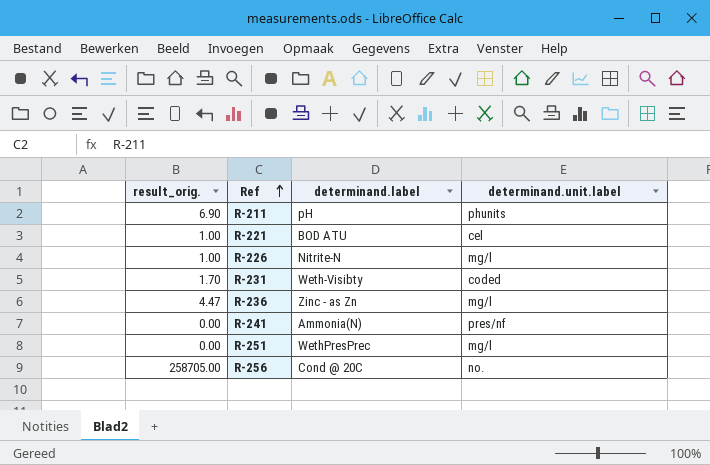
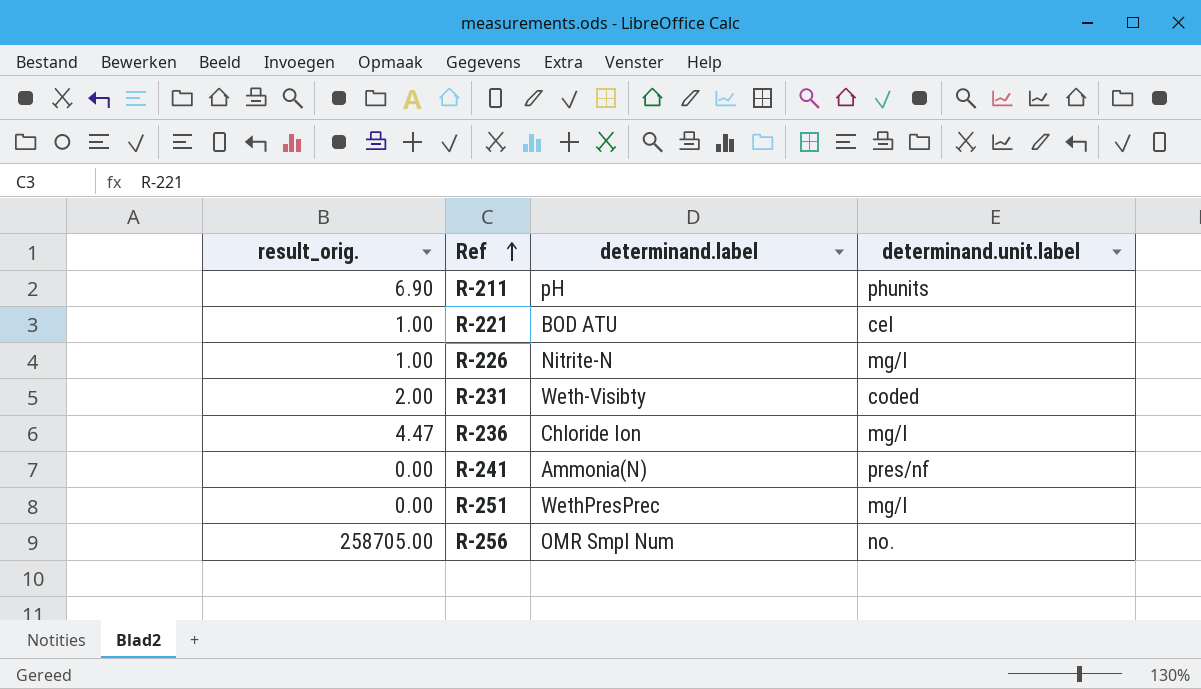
R-231 | result_orig.: 1.70 -> 2.00
R-236 | determinand.label: Zinc - as Zn -> Chloride Ion
R-256 | determinand.label: Cond @ 20C -> OMR Smpl Num

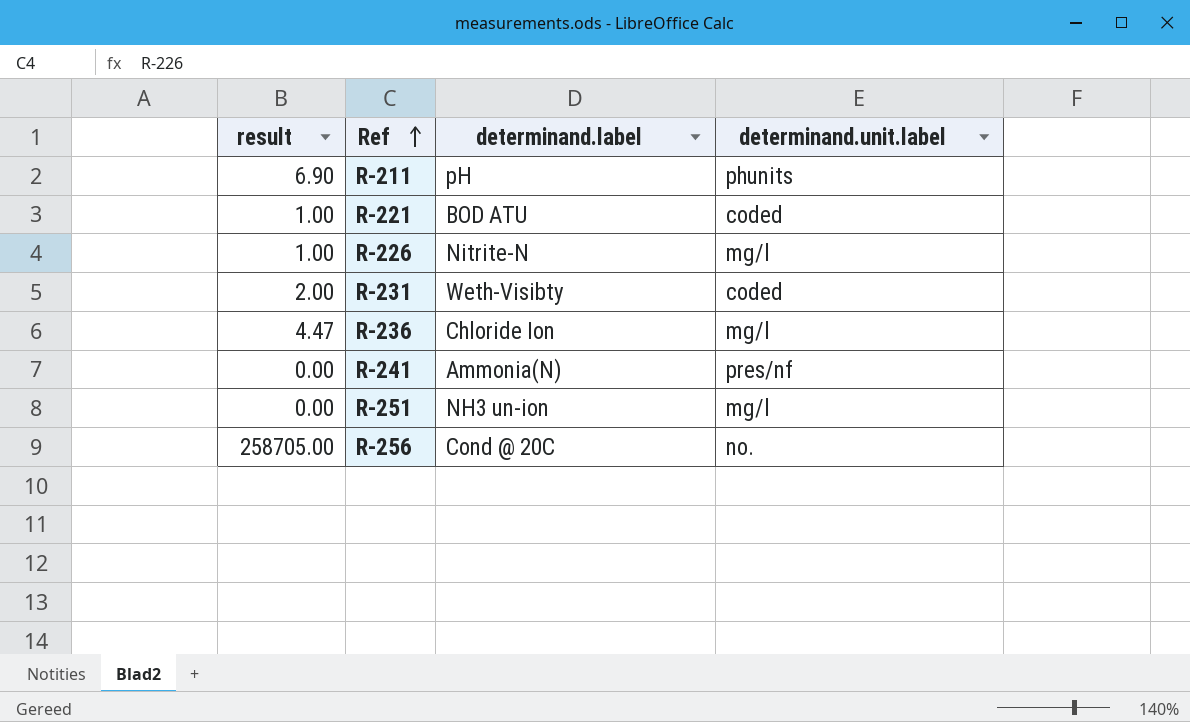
column name: result_orig. -> result
R-221 | determinand.unit.label: cel -> coded
R-251 | determinand.label: WethPresPrec -> NH3 un-ion
R-256 | determinand.label: OMR Smpl Num -> Cond @ 20C

